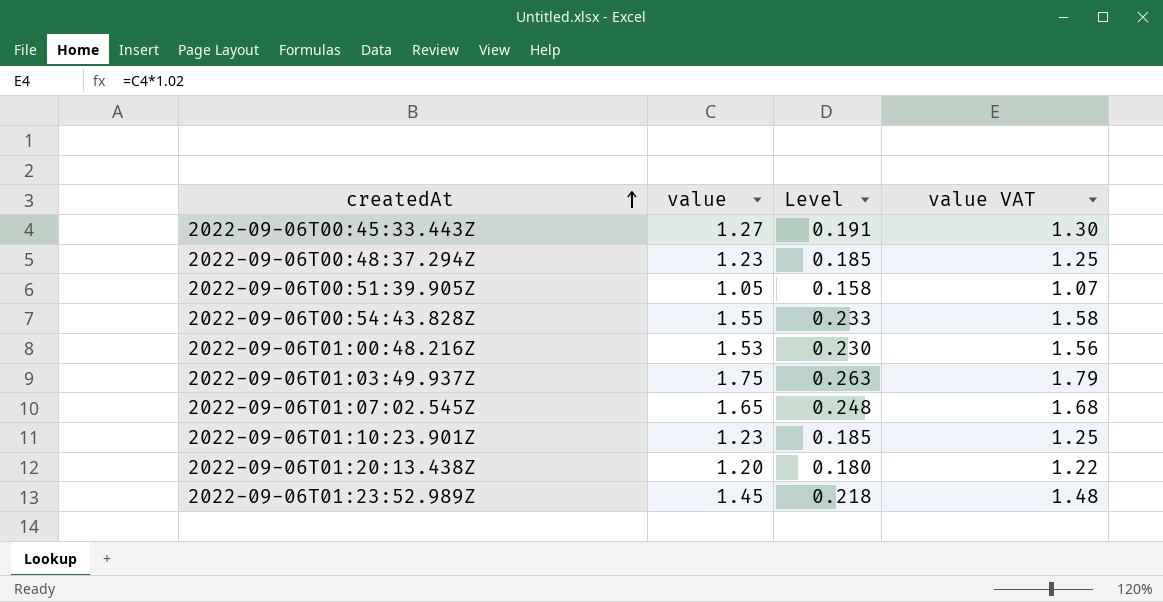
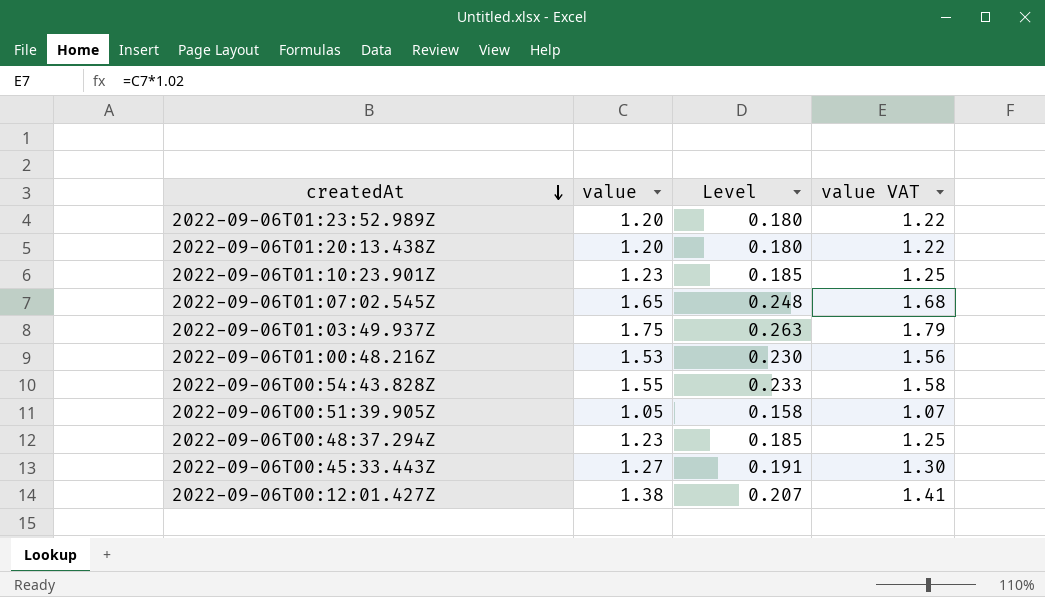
row order: createdAt ascending -> createdAt descending
2022-09-06T01:23:52.989Z | value: 1.45 -> 1.20
2022-09-06T01:23:52.989Z | Level: 0.218 -> 0.180
2022-09-06T01:23:52.989Z | value VAT: 1.48 -> 1.22
row 2022-09-06T00:12:01.427Z: none -> 1.38 | 0.207 | 1.41

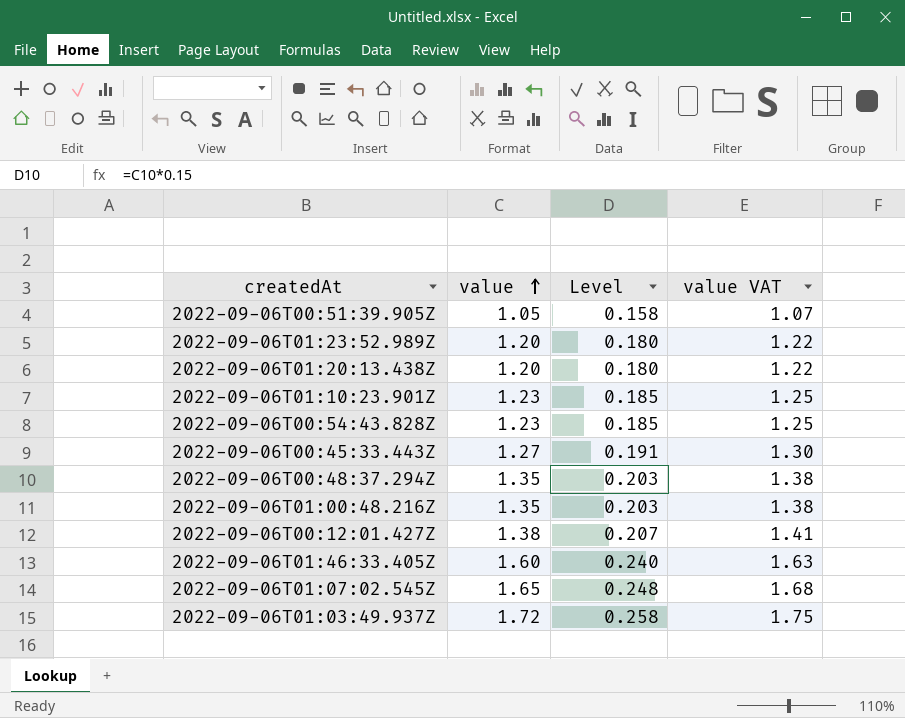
row order: createdAt descending -> value ascending
2022-09-06T00:54:43.828Z | value: 1.55 -> 1.23
2022-09-06T00:54:43.828Z | Level: 0.233 -> 0.185
2022-09-06T00:54:43.828Z | value VAT: 1.58 -> 1.25
2022-09-06T00:48:37.294Z | value: 1.23 -> 1.35
2022-09-06T00:48:37.294Z | Level: 0.185 -> 0.203
2022-09-06T00:48:37.294Z | value VAT: 1.25 -> 1.38
2022-09-06T01:00:48.216Z | value: 1.53 -> 1.35
2022-09-06T01:00:48.216Z | Level: 0.230 -> 0.203
2022-09-06T01:00:48.216Z | value VAT: 1.56 -> 1.38
row 2022-09-06T01:46:33.405Z: none -> 1.60 | 0.240 | 1.63
2022-09-06T01:03:49.937Z | value: 1.75 -> 1.72
2022-09-06T01:03:49.937Z | Level: 0.263 -> 0.258
2022-09-06T01:03:49.937Z | value VAT: 1.79 -> 1.75

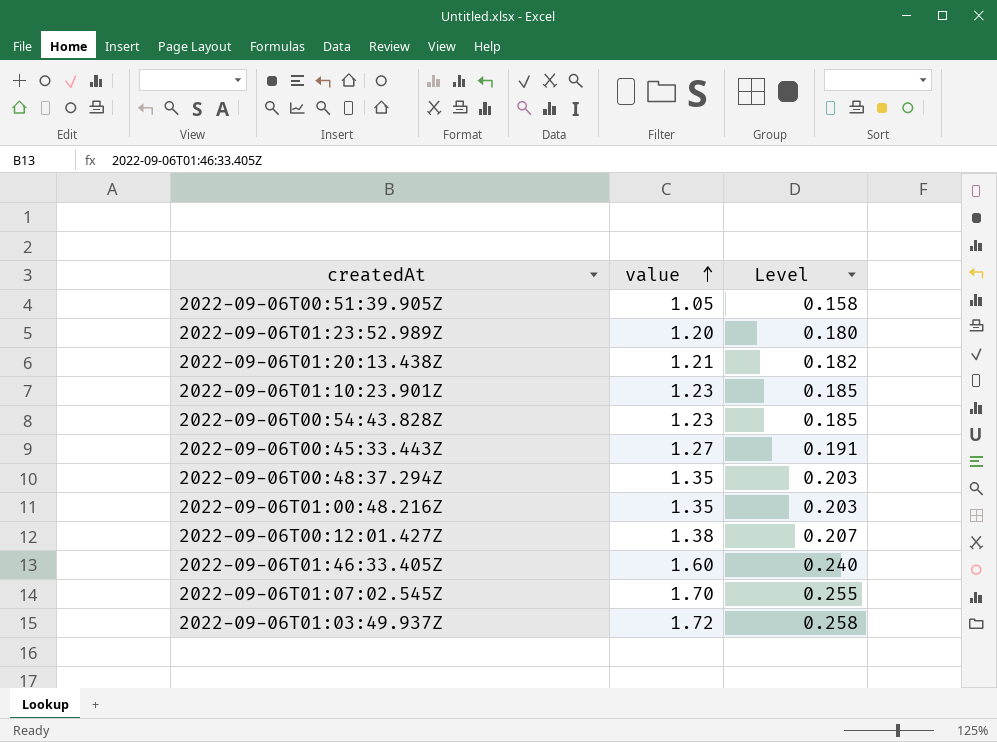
column value VAT | formula: [value] * 1.02 -> none
2022-09-06T01:20:13.438Z | value: 1.20 -> 1.21
2022-09-06T01:20:13.438Z | Level: 0.180 -> 0.182
2022-09-06T01:07:02.545Z | value: 1.65 -> 1.70
2022-09-06T01:07:02.545Z | Level: 0.248 -> 0.255

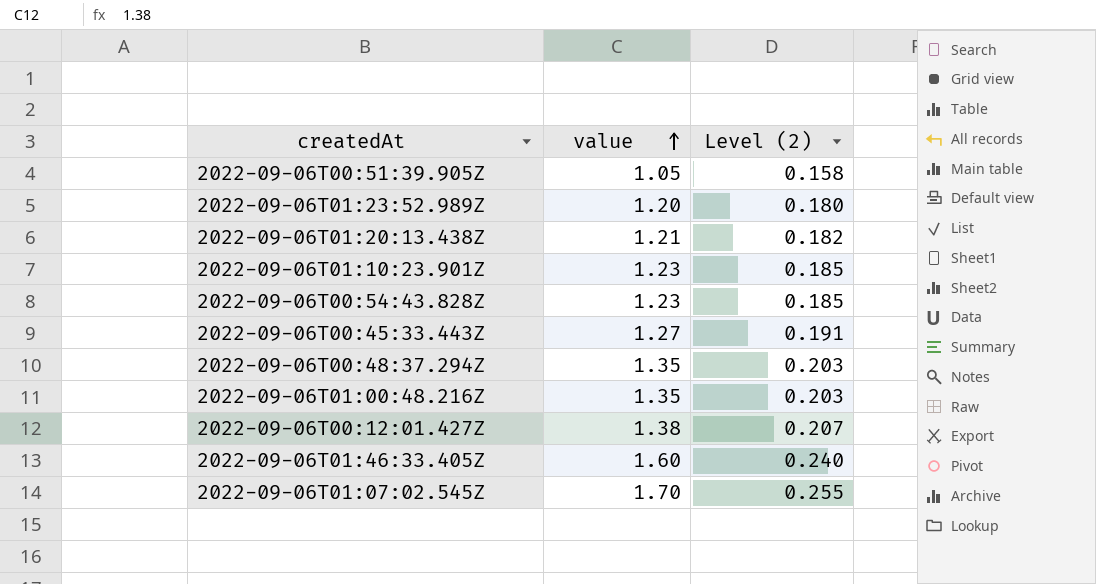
column name: Level -> Level (2)
row 2022-09-06T01:03:49.937Z: 1.72 | 0.258 -> none

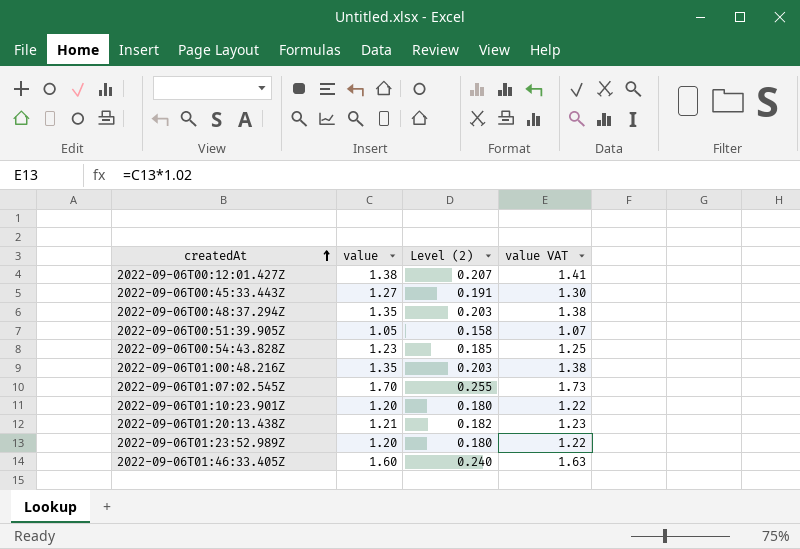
row order: value ascending -> createdAt ascending
column value VAT | formula: none -> [value] * 1.02
2022-09-06T01:10:23.901Z | value: 1.23 -> 1.20
2022-09-06T01:10:23.901Z | Level (2): 0.185 -> 0.180

